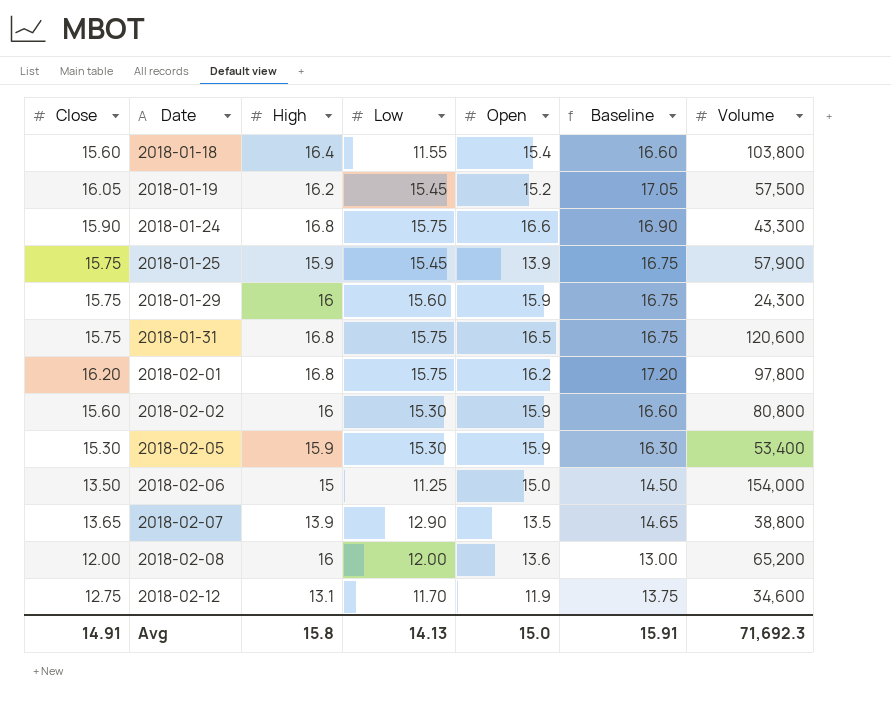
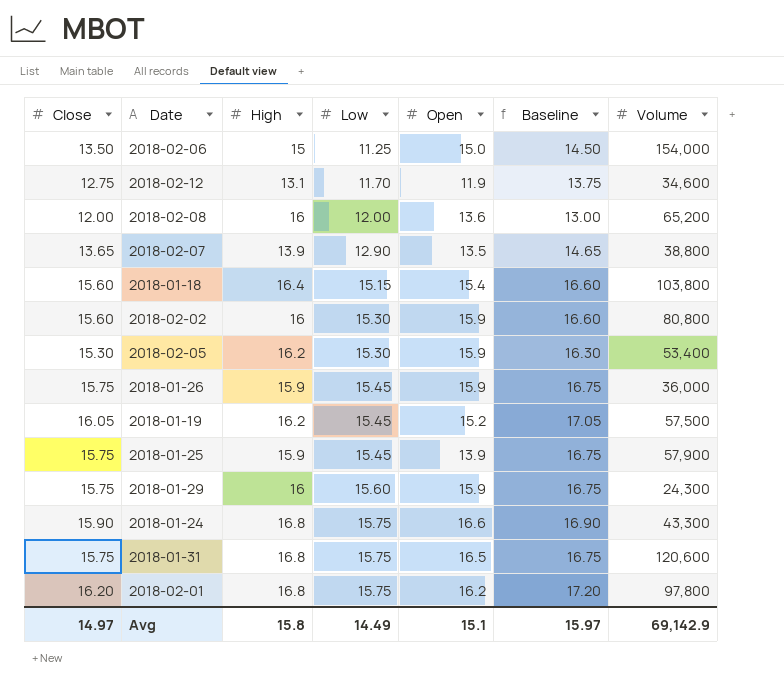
row order: Date ascending -> Low ascending
2018-01-18 | Low: 11.55 -> 15.15
2018-02-05 | High: 15.9 -> 16.2
row 2018-01-26: none -> 15.75 | 15.9 | 15.45 | 15.9 | 16.75 | 36,000
Avg | Close: 14.91 -> 14.97
Avg | Low: 14.13 -> 14.49
Avg | Open: 15.0 -> 15.1
Avg | Baseline: 15.91 -> 15.97
Avg | Volume: 71,692.3 -> 69,142.9

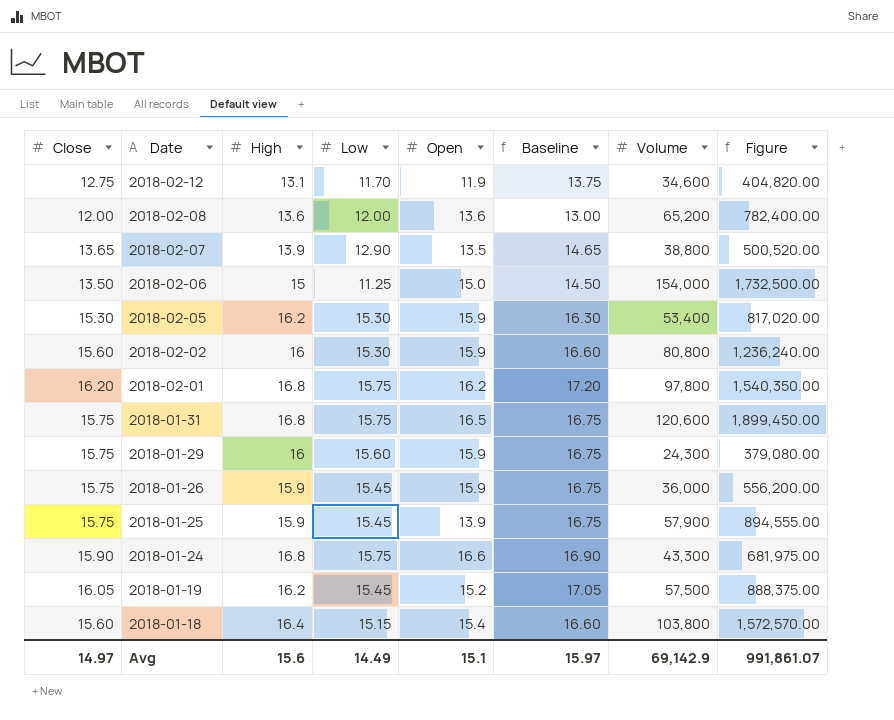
row order: Low ascending -> Date descending
column Figure | formula: none -> [Low] * [Volume]
2018-02-08 | High: 16 -> 13.6
Avg | High: 15.8 -> 15.6

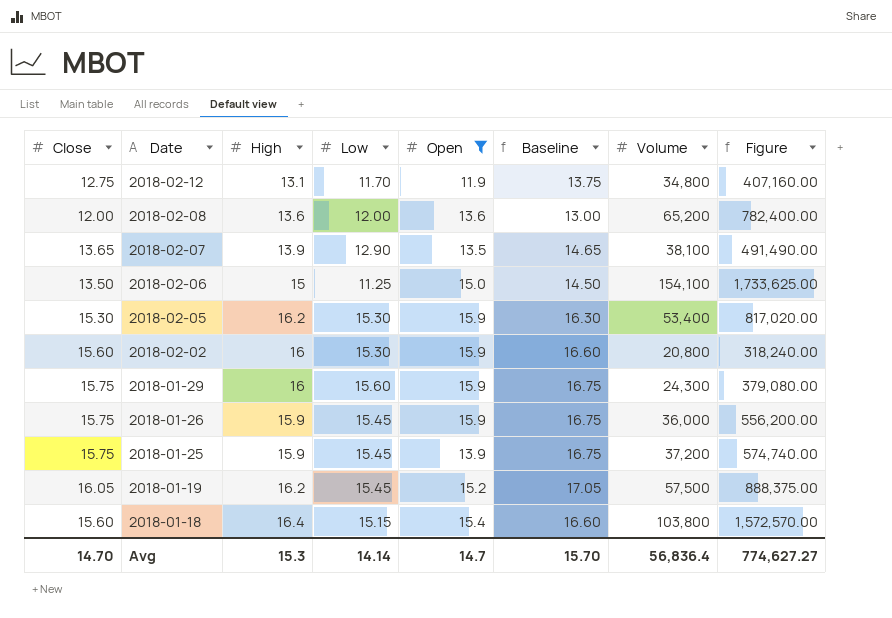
filter: none -> Open <= 15.9
2018-02-12 | Volume: 34,600 -> 34,800
2018-02-12 | Figure: 404,820.00 -> 407,160.00
2018-02-07 | Volume: 38,800 -> 38,100
2018-02-07 | Figure: 500,520.00 -> 491,490.00
2018-02-06 | Volume: 154,000 -> 154,100
2018-02-06 | Figure: 1,732,500.00 -> 1,733,625.00
2018-02-02 | Volume: 80,800 -> 20,800
2018-02-02 | Figure: 1,236,240.00 -> 318,240.00
2018-01-25 | Volume: 57,900 -> 37,200
2018-01-25 | Figure: 894,555.00 -> 574,740.00
Avg | Close: 14.97 -> 14.70
Avg | High: 15.6 -> 15.3
Avg | Low: 14.49 -> 14.14
Avg | Open: 15.1 -> 14.7
Avg | Baseline: 15.97 -> 15.70
Avg | Volume: 69,142.9 -> 56,836.4
Avg | Figure: 991,861.07 -> 774,627.27

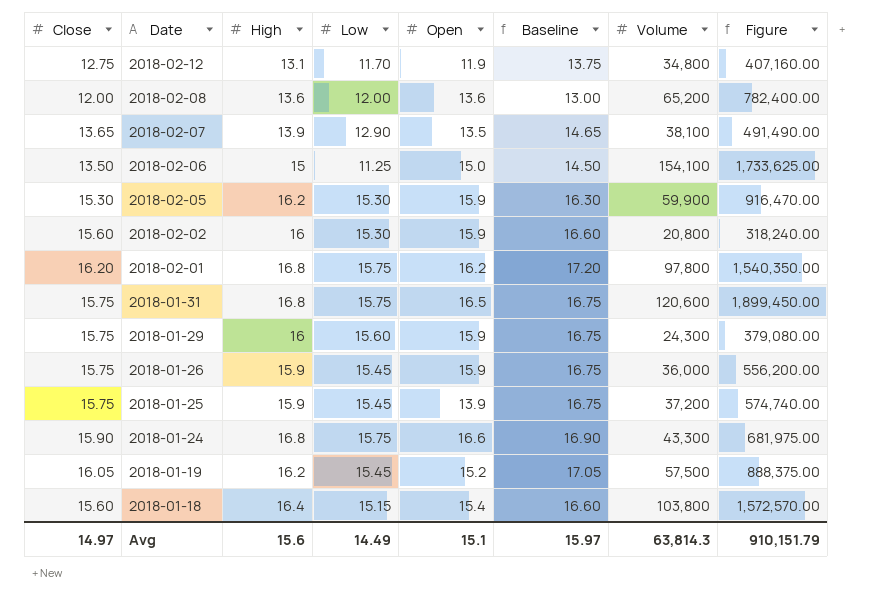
filter: Open <= 15.9 -> none
2018-02-05 | Volume: 53,400 -> 59,900
2018-02-05 | Figure: 817,020.00 -> 916,470.00
Avg | Close: 14.70 -> 14.97
Avg | High: 15.3 -> 15.6
Avg | Low: 14.14 -> 14.49
Avg | Open: 14.7 -> 15.1
Avg | Baseline: 15.70 -> 15.97
Avg | Volume: 56,836.4 -> 63,814.3
Avg | Figure: 774,627.27 -> 910,151.79

